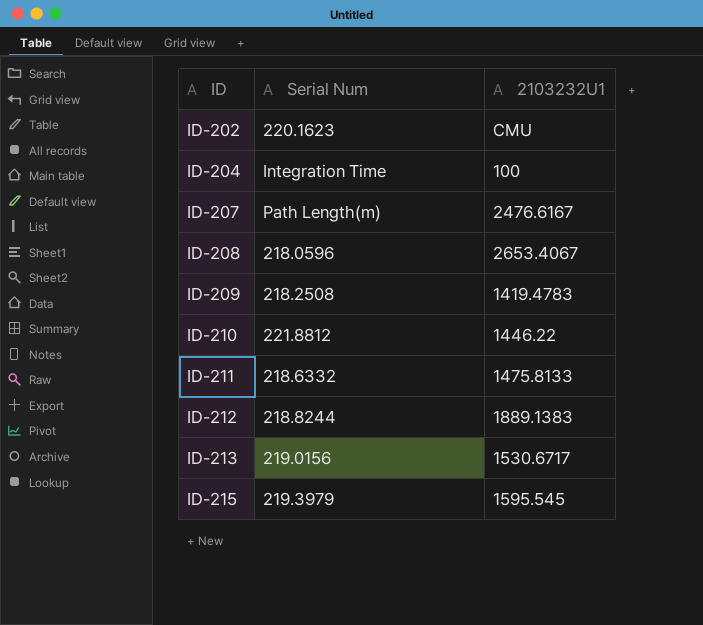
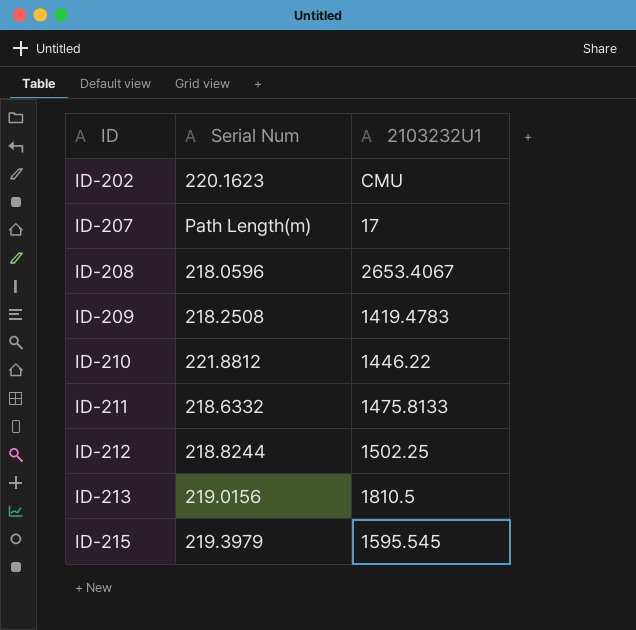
row ID-204: Integration Time | 100 -> none
ID-207 | 2103232U1: 2476.6167 -> 17
ID-212 | 2103232U1: 1889.1383 -> 1502.25
ID-213 | 2103232U1: 1530.6717 -> 1810.5

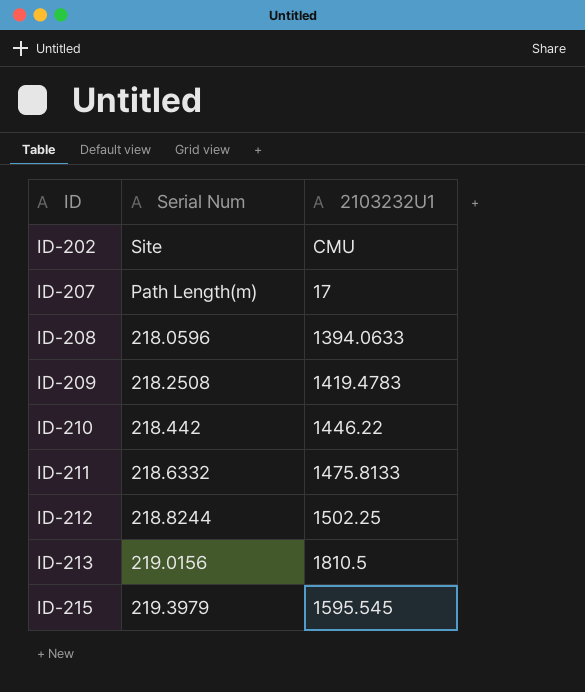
ID-202 | Serial Num: 220.1623 -> Site
ID-208 | 2103232U1: 2653.4067 -> 1394.0633
ID-210 | Serial Num: 221.8812 -> 218.442

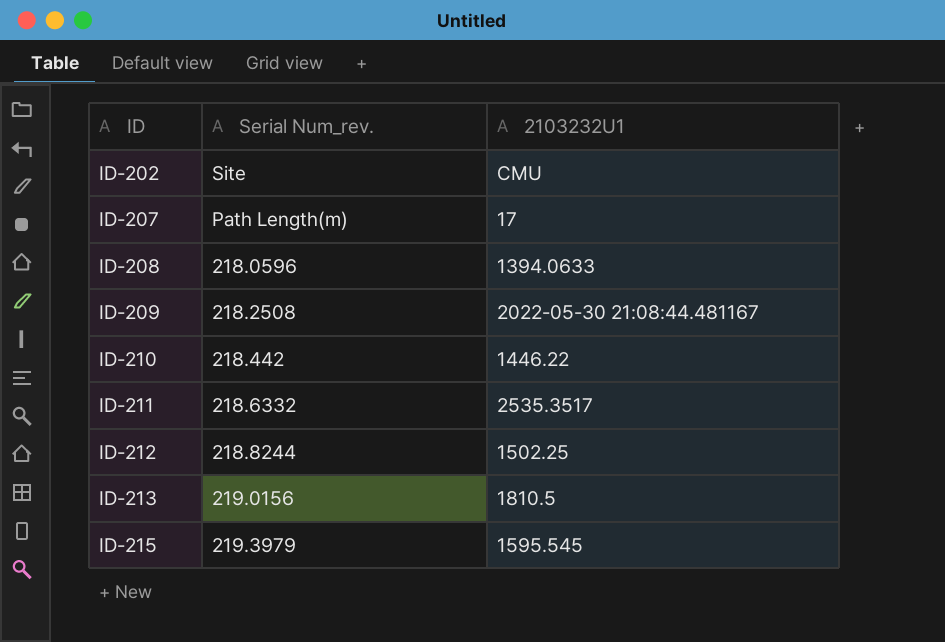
column name: Serial Num -> Serial Num_rev.
ID-209 | 2103232U1: 1419.4783 -> 2022-05-30 21:08:44.481167
ID-211 | 2103232U1: 1475.8133 -> 2535.3517

